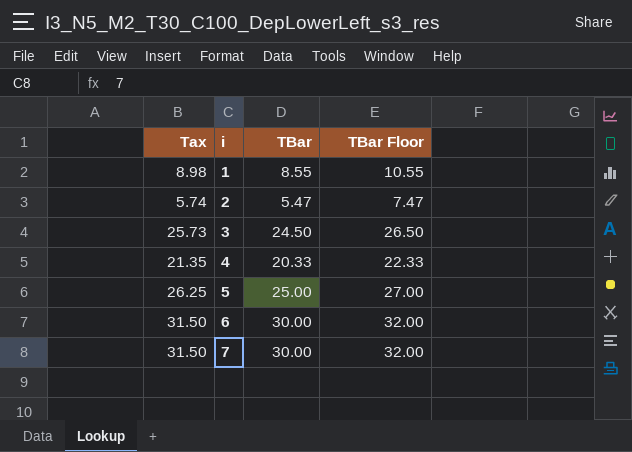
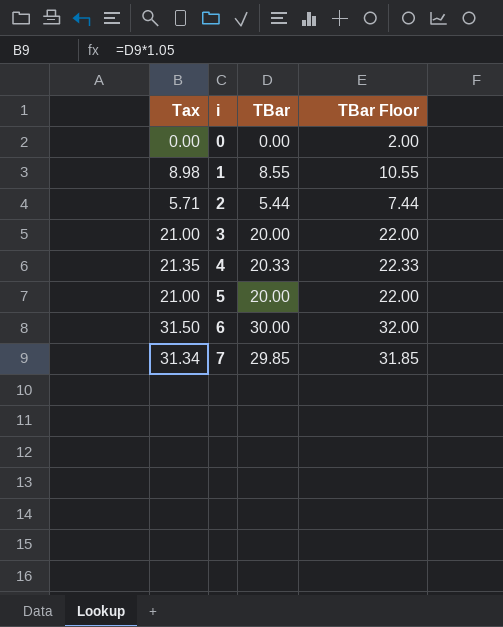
row 0: none -> 0.00 | 0.00 | 2.00
2 | Tax: 5.74 -> 5.71
2 | TBar: 5.47 -> 5.44
2 | TBar Floor: 7.47 -> 7.44
3 | Tax: 25.73 -> 21.00
3 | TBar: 24.50 -> 20.00
3 | TBar Floor: 26.50 -> 22.00
5 | Tax: 26.25 -> 21.00
5 | TBar: 25.00 -> 20.00
5 | TBar Floor: 27.00 -> 22.00
7 | Tax: 31.50 -> 31.34
7 | TBar: 30.00 -> 29.85
7 | TBar Floor: 32.00 -> 31.85

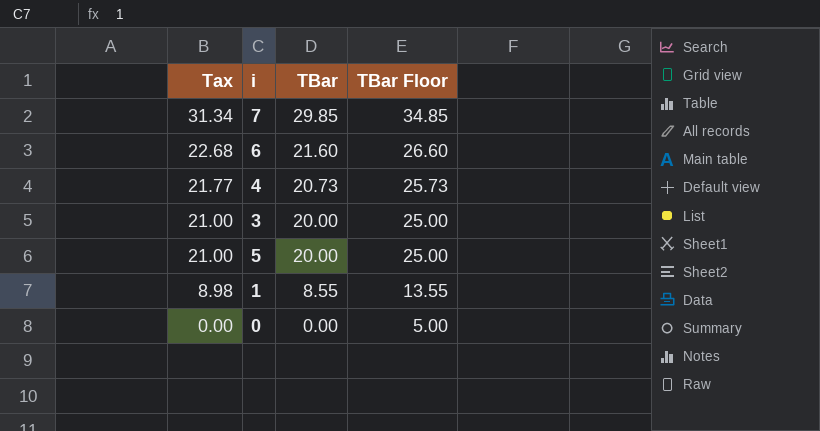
row order: i ascending -> Tax descending
column TBar Floor | formula: [TBar] + 2 -> [TBar] + 5
row 2: 5.71 | 5.44 | 7.44 -> none
6 | Tax: 31.50 -> 22.68
6 | TBar: 30.00 -> 21.60
4 | Tax: 21.35 -> 21.77
4 | TBar: 20.33 -> 20.73

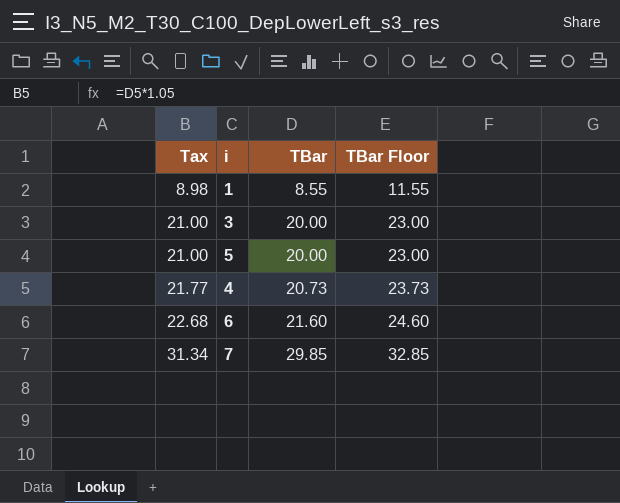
row order: Tax descending -> Tax ascending
column TBar Floor | formula: [TBar] + 5 -> [TBar] + 3
row 0: 0.00 | 0.00 | 5.00 -> none

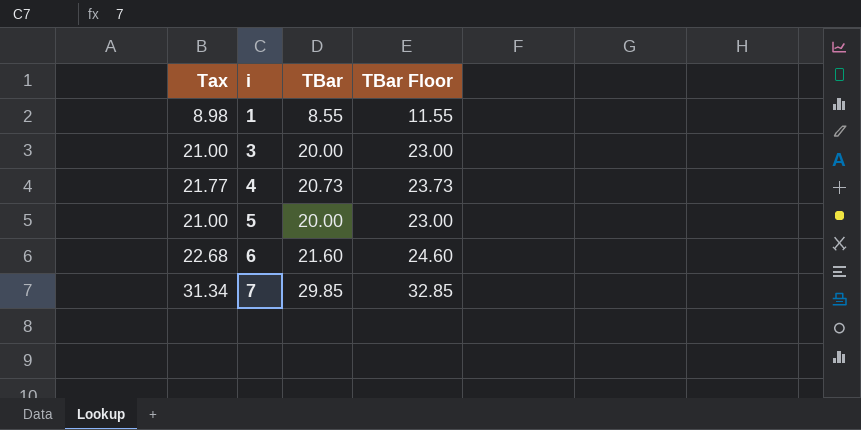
row order: Tax ascending -> i ascending

